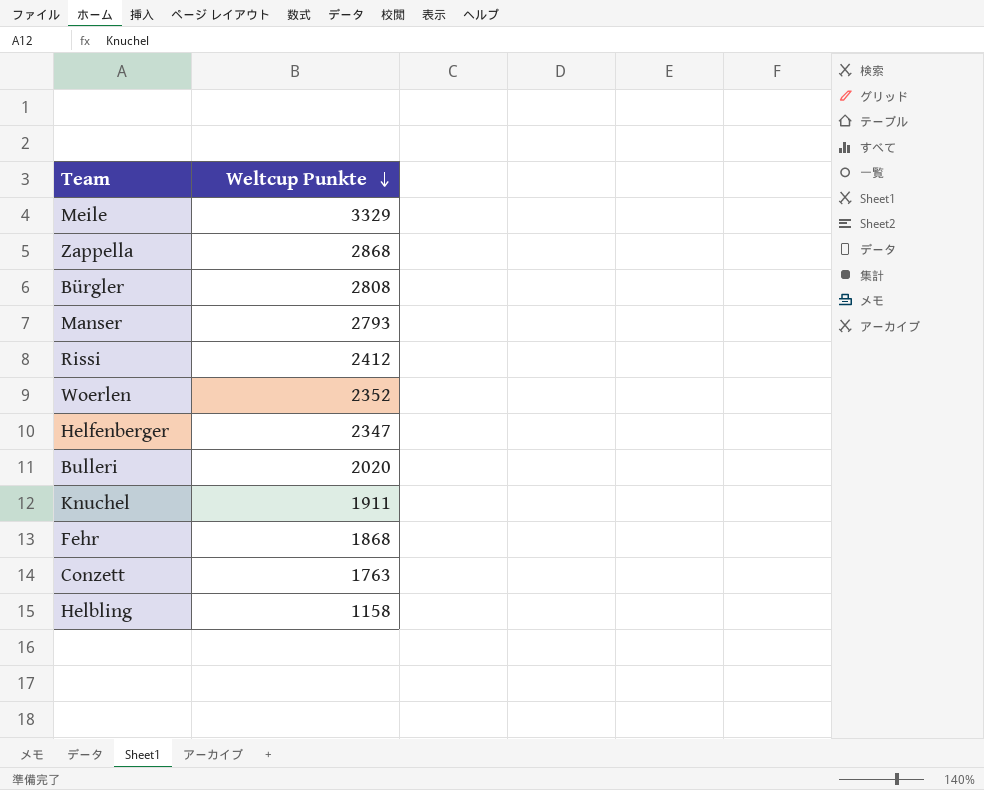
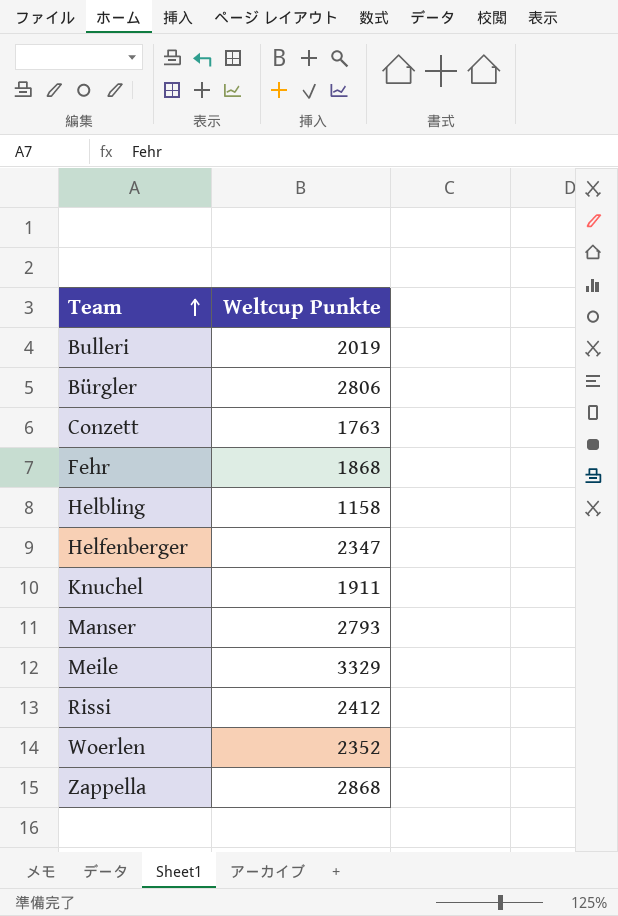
row order: Weltcup Punkte descending -> Team ascending
Bulleri | Weltcup Punkte: 2020 -> 2019
Bürgler | Weltcup Punkte: 2808 -> 2806

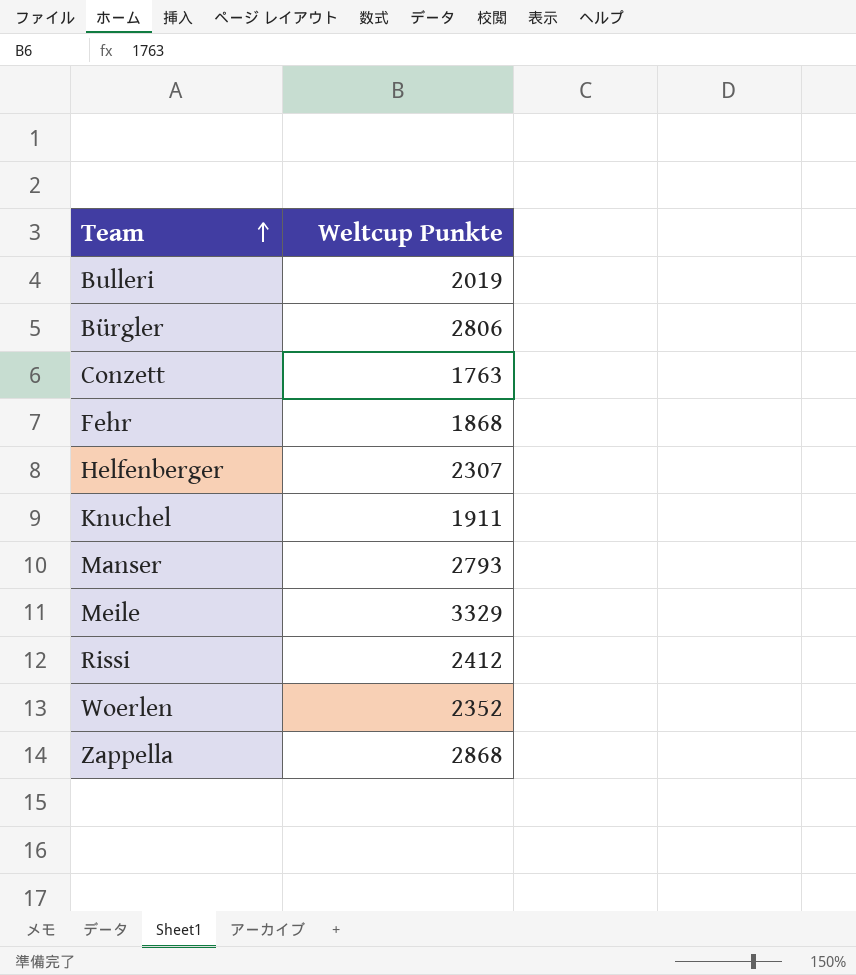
row Helbling: 1158 -> none
Helfenberger | Weltcup Punkte: 2347 -> 2307

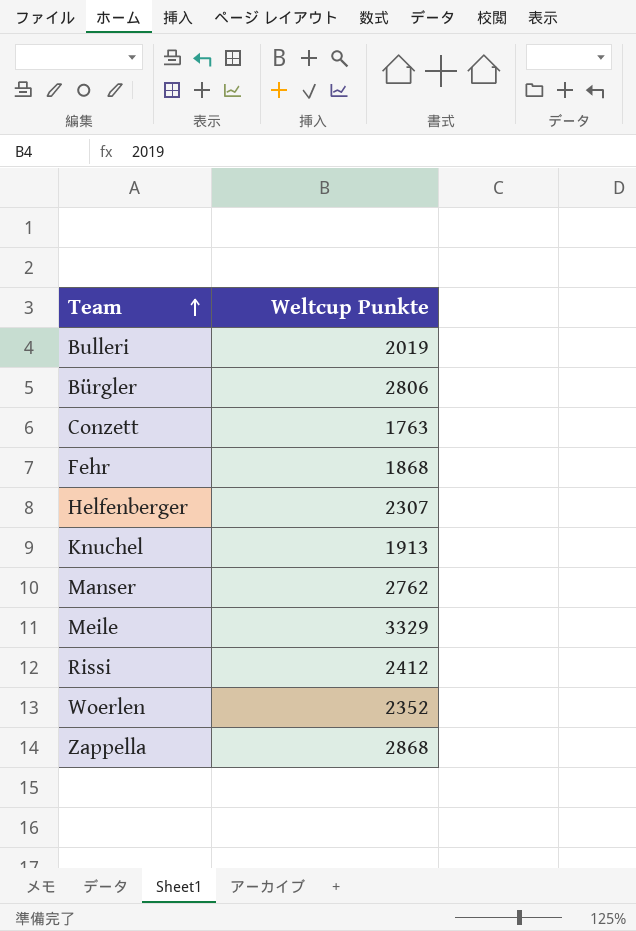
Knuchel | Weltcup Punkte: 1911 -> 1913
Manser | Weltcup Punkte: 2793 -> 2762

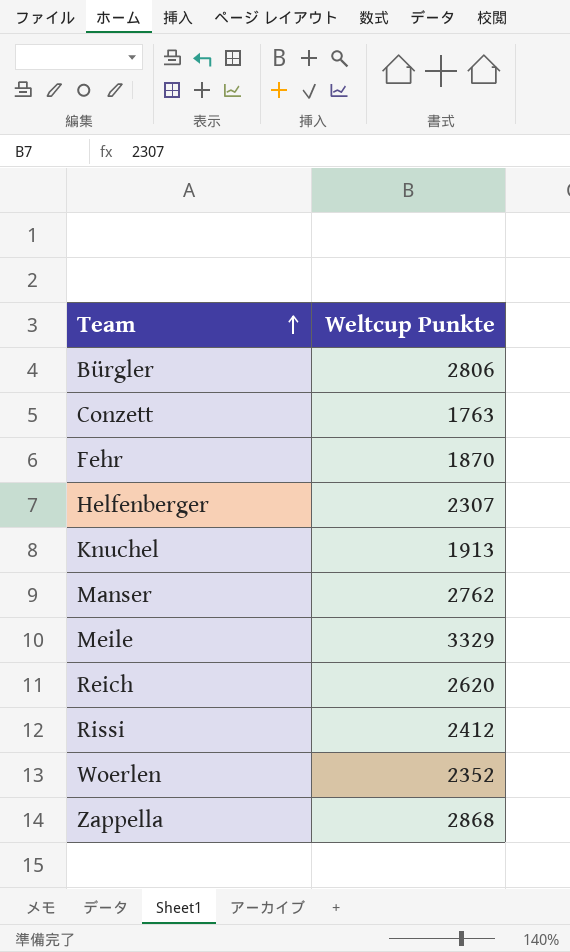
row Bulleri: 2019 -> none
Fehr | Weltcup Punkte: 1868 -> 1870
row Reich: none -> 2620

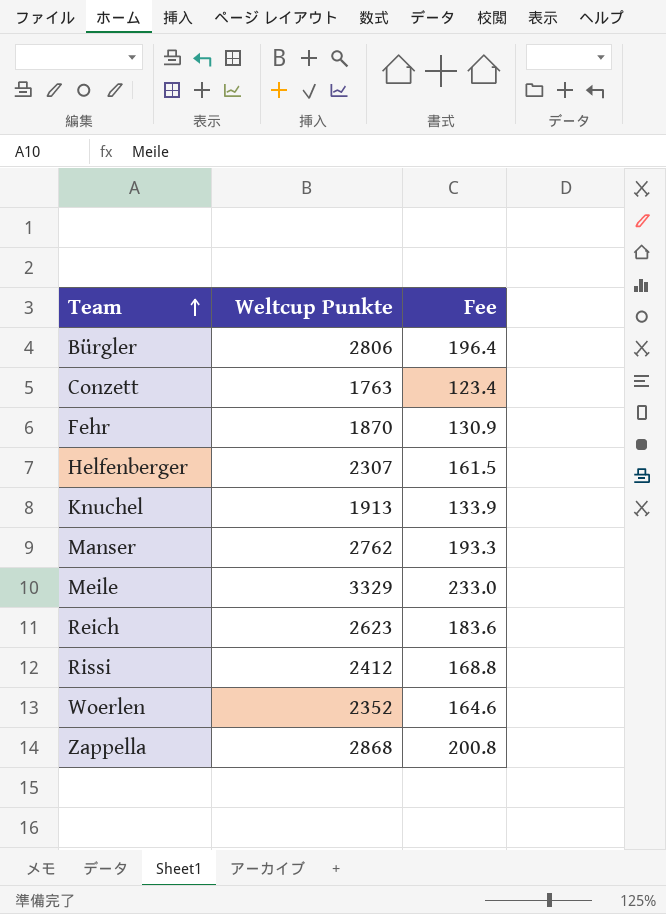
column Fee | formula: none -> [Weltcup Punkte] * 0.07
Reich | Weltcup Punkte: 2620 -> 2623

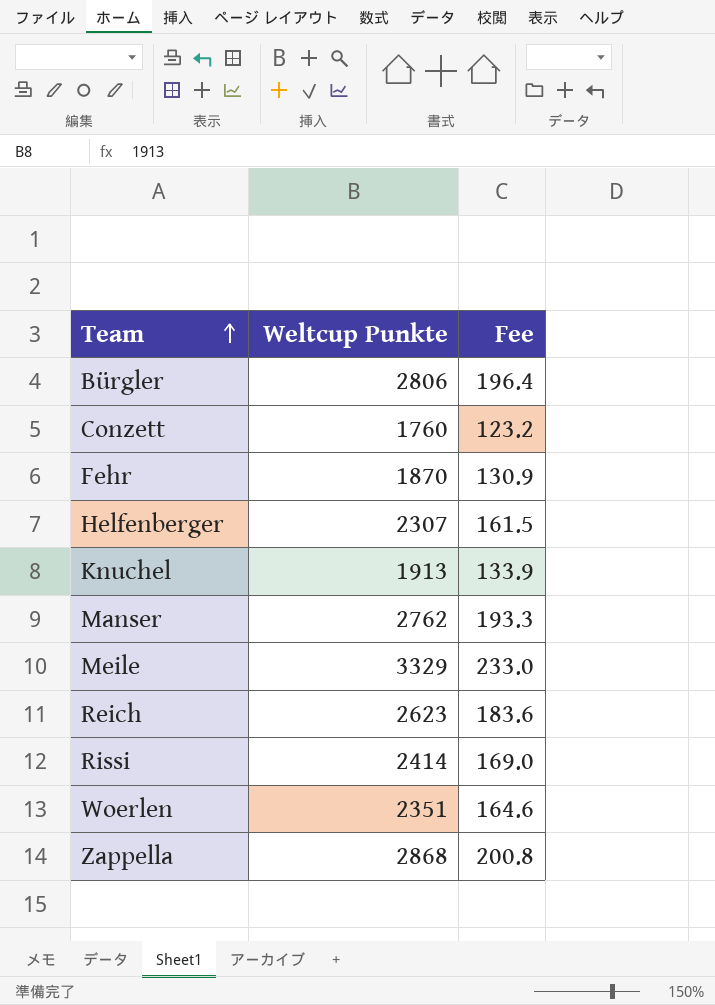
Conzett | Weltcup Punkte: 1763 -> 1760
Conzett | Fee: 123.4 -> 123.2
Rissi | Weltcup Punkte: 2412 -> 2414
Rissi | Fee: 168.8 -> 169.0
Woerlen | Weltcup Punkte: 2352 -> 2351

